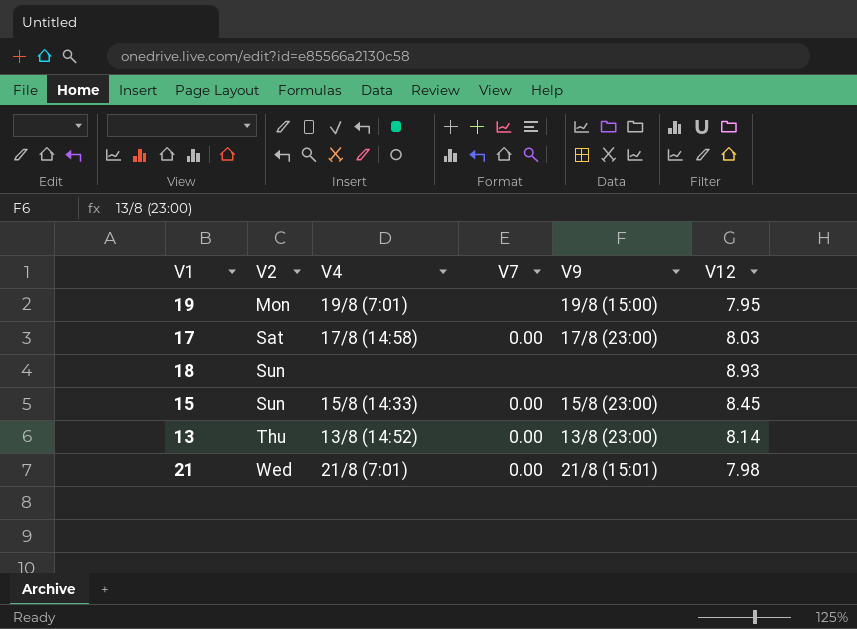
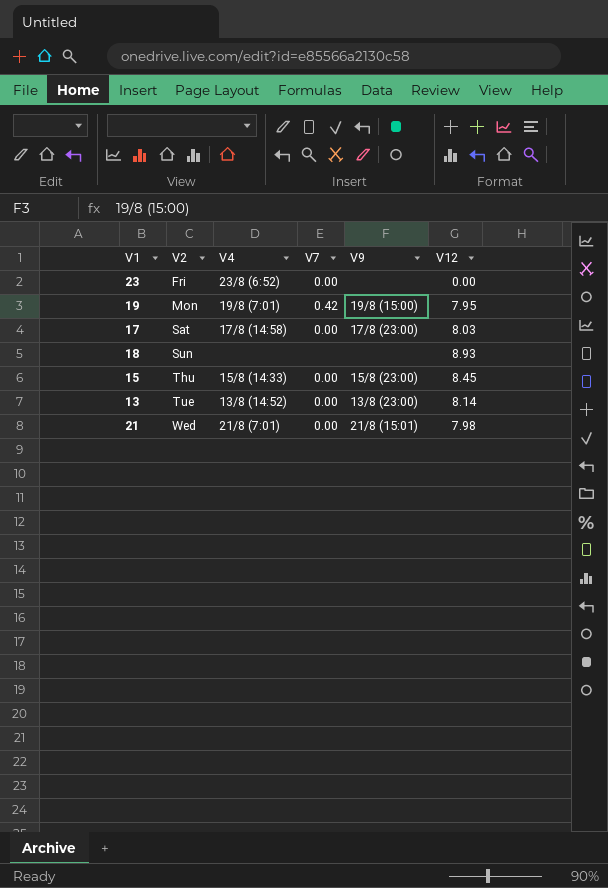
row 23: none -> Fri | 23/8 (6:52) | 0.00 | none | 0.00
19 | V7: none -> 0.42
15 | V2: Sun -> Thu
13 | V2: Thu -> Tue

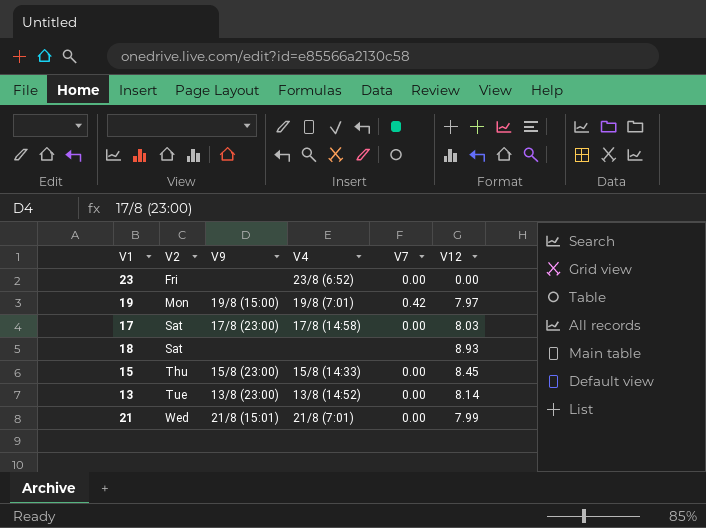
column V9 | position: 5 -> 3
19 | V12: 7.95 -> 7.97
18 | V2: Sun -> Sat
21 | V12: 7.98 -> 7.99

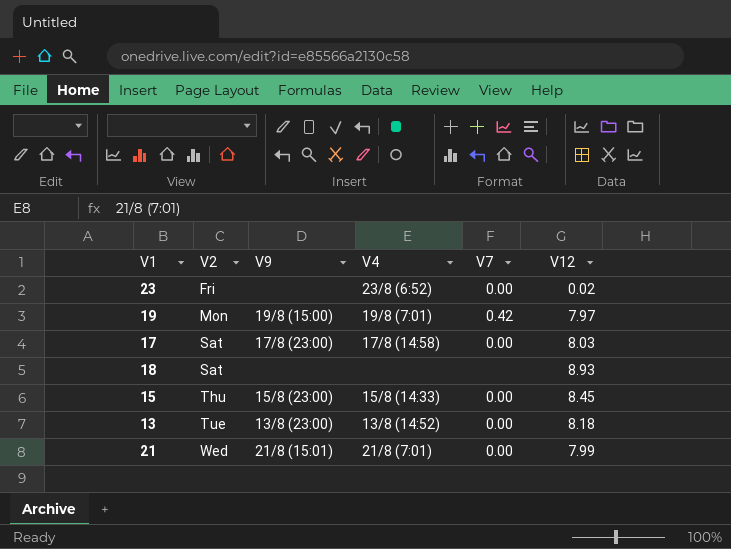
23 | V12: 0.00 -> 0.02
13 | V12: 8.14 -> 8.18

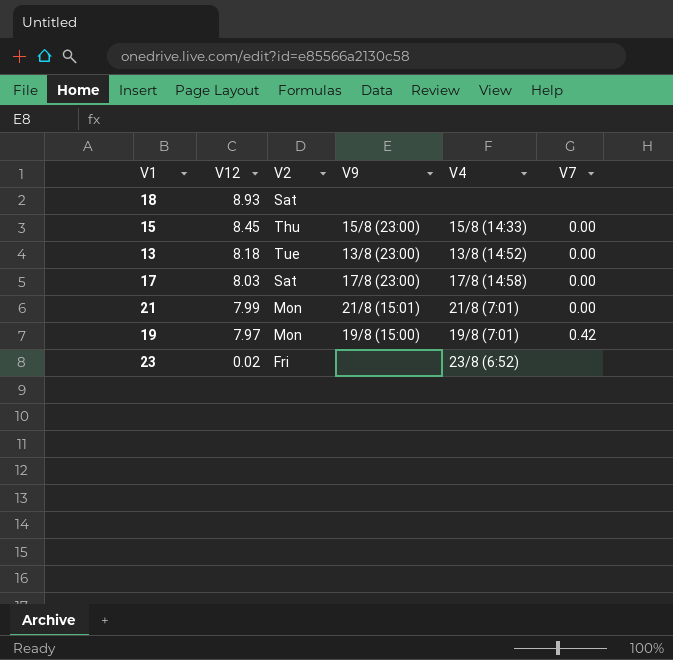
row order: V2 ascending -> V12 descending
column V12 | position: 6 -> 2
21 | V2: Wed -> Mon
23 | V7: 0.00 -> none

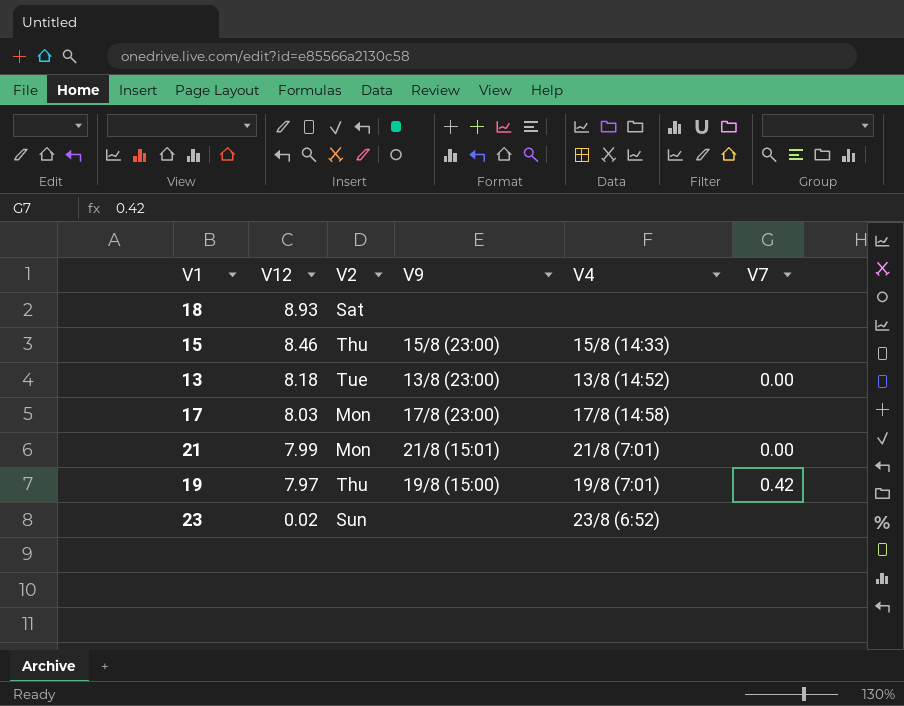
15 | V12: 8.45 -> 8.46
15 | V7: 0.00 -> none
17 | V2: Sat -> Mon
17 | V7: 0.00 -> none
19 | V2: Mon -> Thu
23 | V2: Fri -> Sun

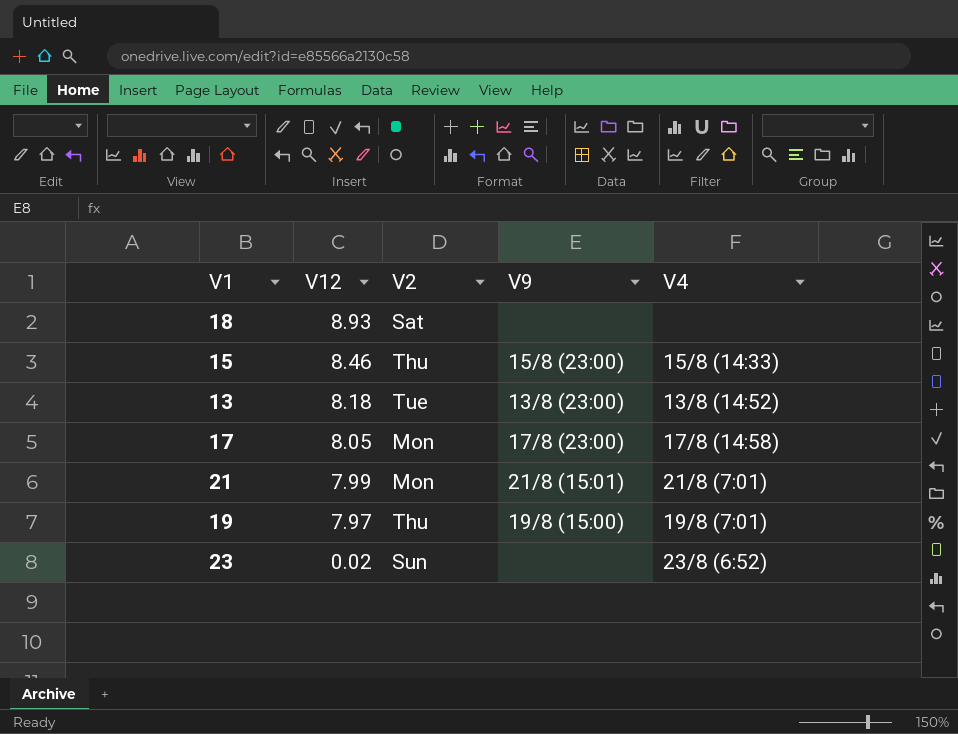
column V7 | position: 6 -> none
17 | V12: 8.03 -> 8.05

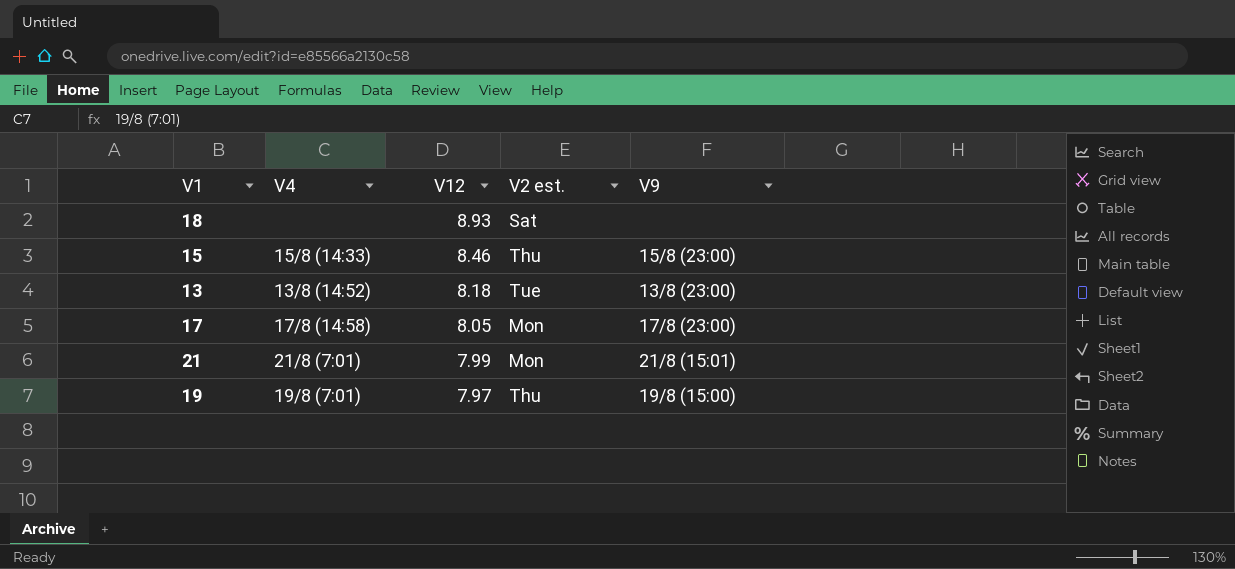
column V4 | position: 5 -> 2
column name: V2 -> V2 est.
row 23: 0.02 | Sun | none | 23/8 (6:52) -> none

